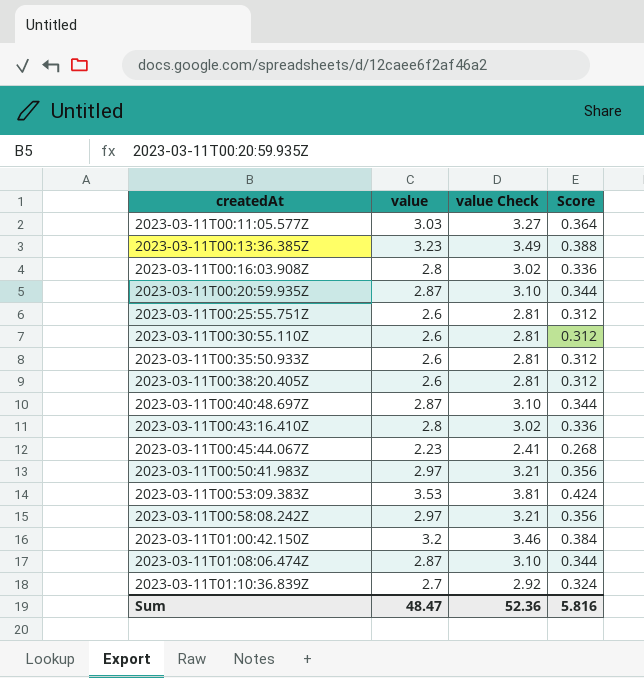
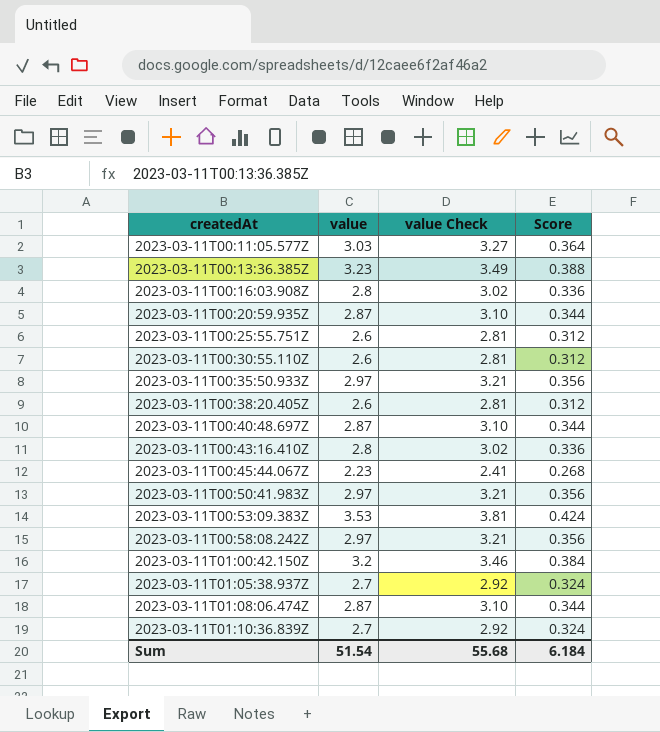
2023-03-11T00:35:50.933Z | value: 2.6 -> 2.97
2023-03-11T00:35:50.933Z | value Check: 2.81 -> 3.21
2023-03-11T00:35:50.933Z | Score: 0.312 -> 0.356
row 2023-03-11T01:05:38.937Z: none -> 2.7 | 2.92 | 0.324
Sum | value: 48.47 -> 51.54
Sum | value Check: 52.36 -> 55.68
Sum | Score: 5.816 -> 6.184

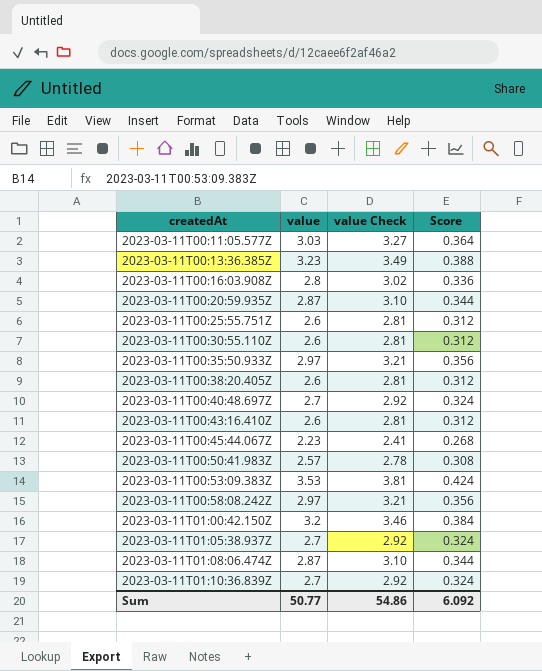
2023-03-11T00:40:48.697Z | value: 2.87 -> 2.7
2023-03-11T00:40:48.697Z | value Check: 3.10 -> 2.92
2023-03-11T00:40:48.697Z | Score: 0.344 -> 0.324
2023-03-11T00:43:16.410Z | value: 2.8 -> 2.6
2023-03-11T00:43:16.410Z | value Check: 3.02 -> 2.81
2023-03-11T00:43:16.410Z | Score: 0.336 -> 0.312
2023-03-11T00:50:41.983Z | value: 2.97 -> 2.57
2023-03-11T00:50:41.983Z | value Check: 3.21 -> 2.78
2023-03-11T00:50:41.983Z | Score: 0.356 -> 0.308
Sum | value: 51.54 -> 50.77
Sum | value Check: 55.68 -> 54.86
Sum | Score: 6.184 -> 6.092

